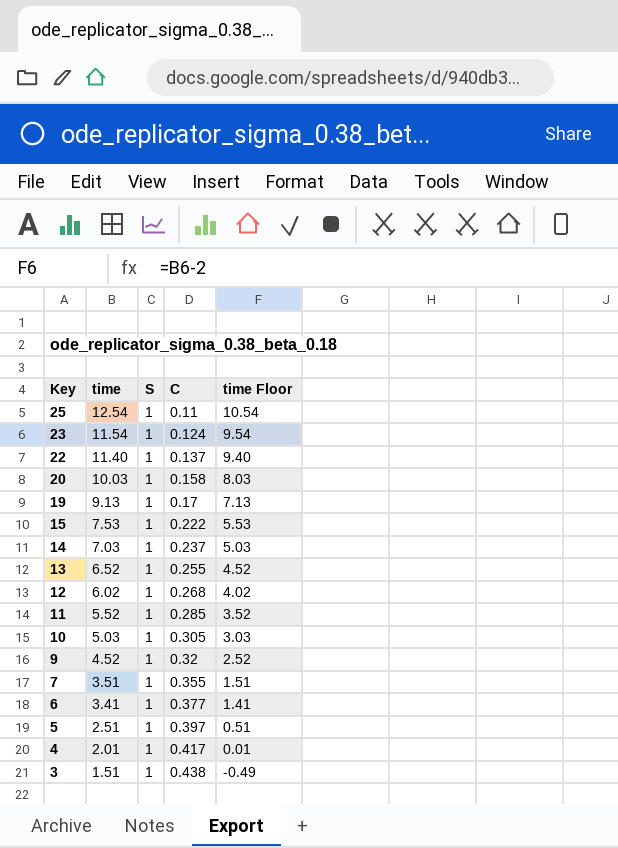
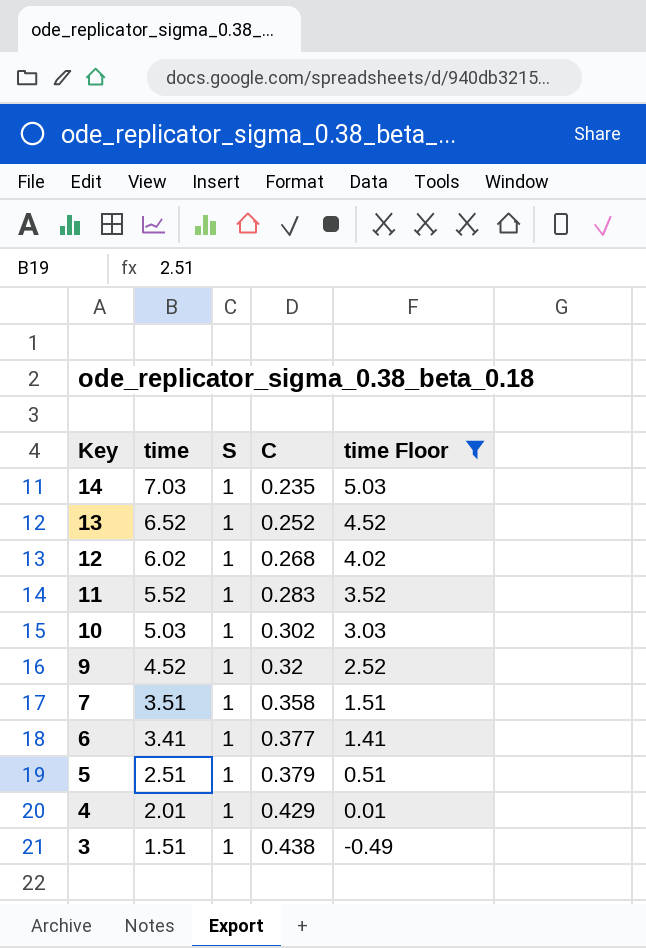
filter: none -> time Floor <= 5.03
14 | C: 0.237 -> 0.235
13 | C: 0.255 -> 0.252
11 | C: 0.285 -> 0.283
10 | C: 0.305 -> 0.302
7 | C: 0.355 -> 0.358
5 | C: 0.397 -> 0.379
4 | C: 0.417 -> 0.429

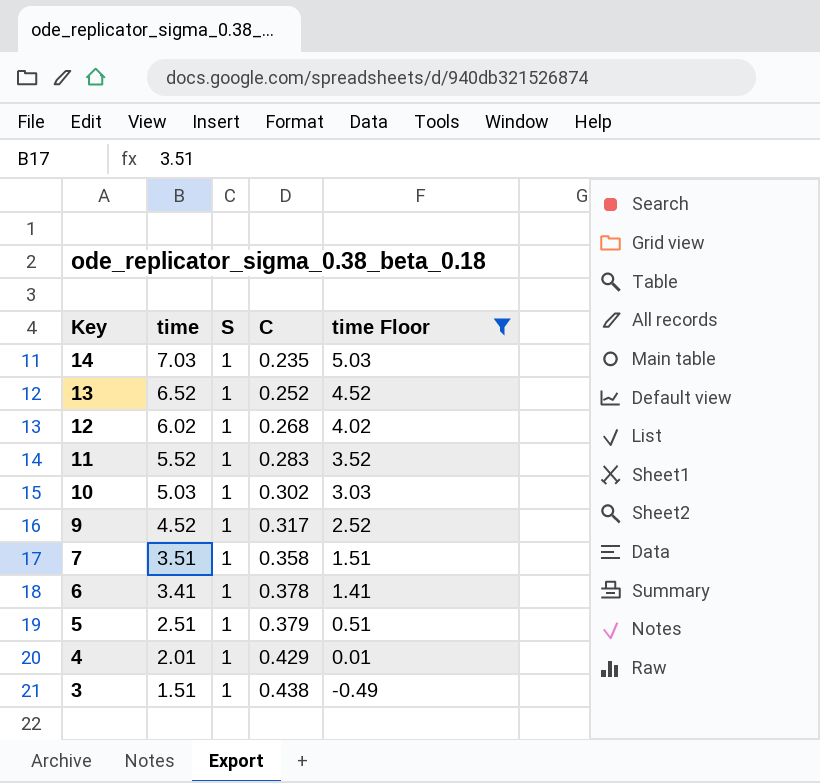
9 | C: 0.32 -> 0.317
6 | C: 0.377 -> 0.378

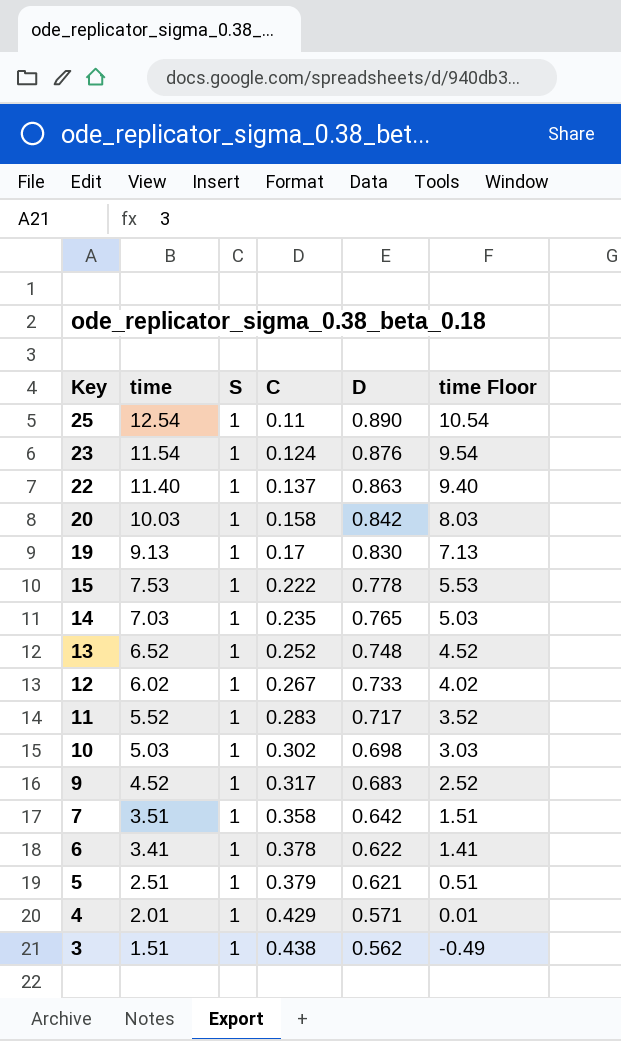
filter: time Floor <= 5.03 -> none
column D | formula: none -> [S] - [C]
12 | C: 0.268 -> 0.267

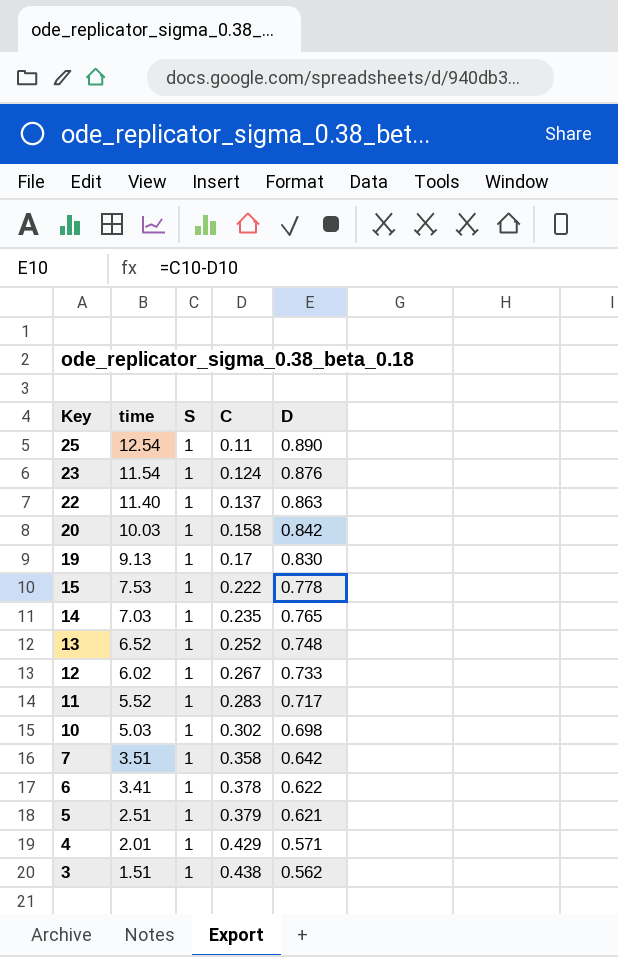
column time Floor | formula: [time] - 2 -> none
row 9: 4.52 | 1 | 0.317 | 0.683 | 2.52 -> none

